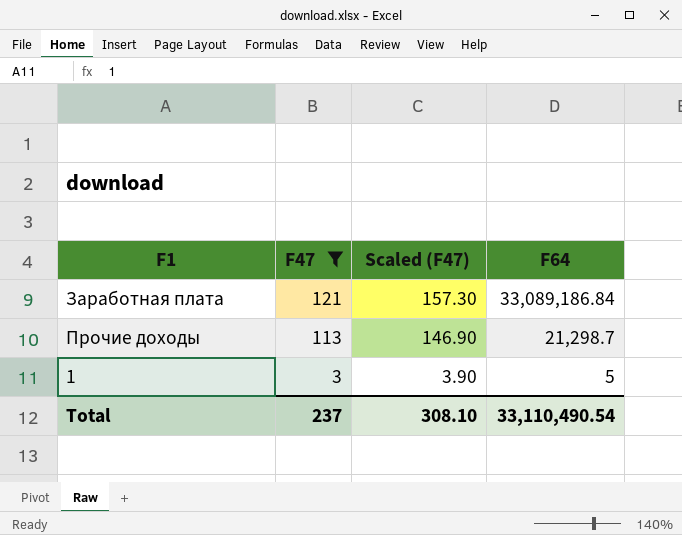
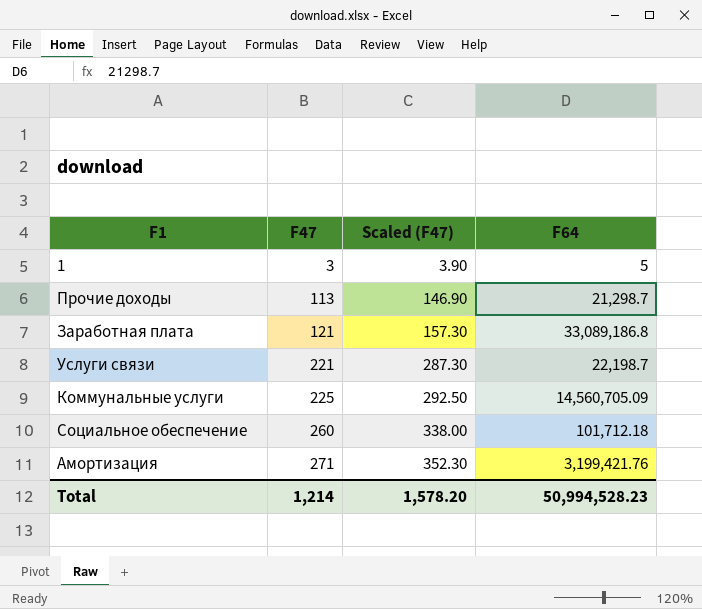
filter: F47 <= 121 -> none
row order: F47 descending -> F47 ascending
Заработная плата | F64: 33,089,186.84 -> 33,089,186.8
Total | F47: 237 -> 1,214
Total | Scaled (F47): 308.10 -> 1,578.20
Total | F64: 33,110,490.54 -> 50,994,528.23

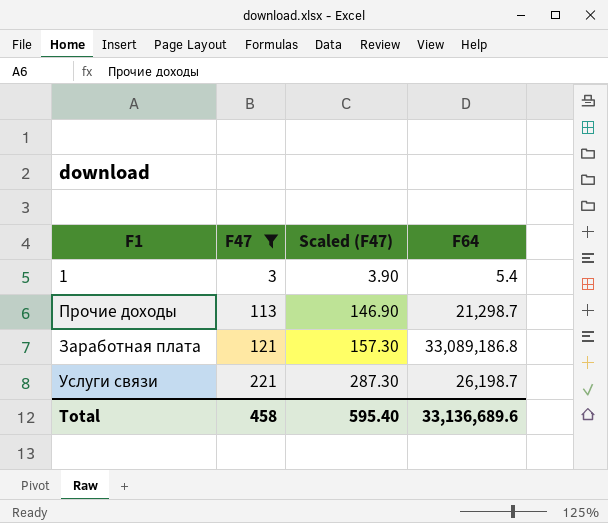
filter: none -> F47 <= 221
1 | F64: 5 -> 5.4
Услуги связи | F64: 22,198.7 -> 26,198.7
Total | F47: 1,214 -> 458
Total | Scaled (F47): 1,578.20 -> 595.40
Total | F64: 50,994,528.23 -> 33,136,689.6

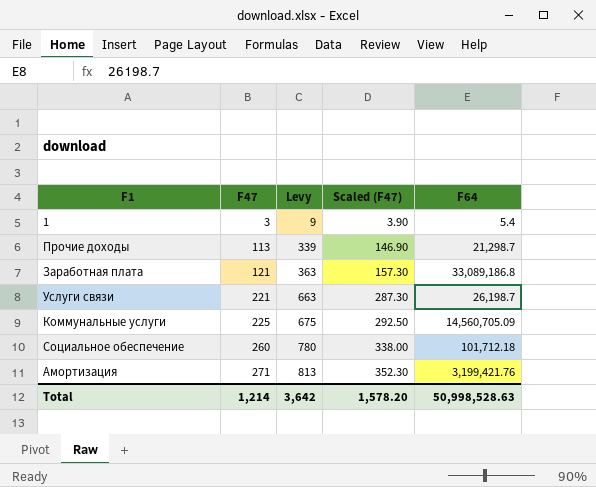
filter: F47 <= 221 -> none
column Levy | formula: none -> [F47] * 3
Total | F47: 458 -> 1,214
Total | Scaled (F47): 595.40 -> 1,578.20
Total | F64: 33,136,689.6 -> 50,998,528.63

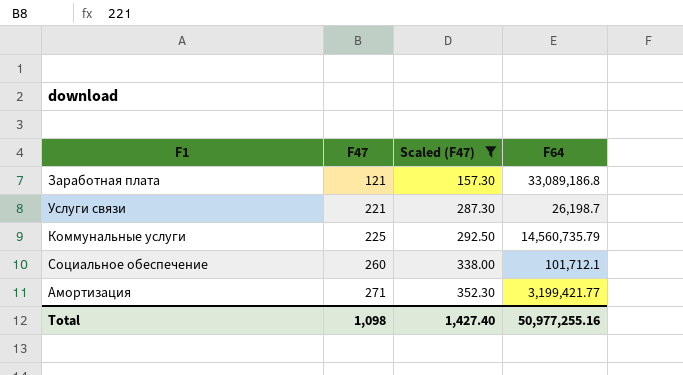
filter: none -> Scaled (F47) >= 157.30
column Levy | formula: [F47] * 3 -> none
Коммунальные услуги | F64: 14,560,705.09 -> 14,560,735.79
Социальное обеспечение | F64: 101,712.18 -> 101,712.1
Амортизация | F64: 3,199,421.76 -> 3,199,421.77
Total | F47: 1,214 -> 1,098
Total | Scaled (F47): 1,578.20 -> 1,427.40
Total | F64: 50,998,528.63 -> 50,977,255.16

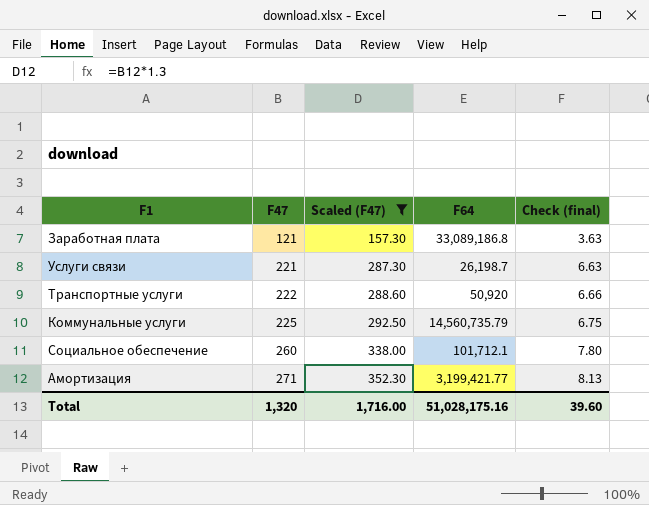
column Check (final) | formula: none -> [F47] * 0.03
row Транспортные услуги: none -> 222 | 288.60 | 50,920 | 6.66
Total | F47: 1,098 -> 1,320
Total | Scaled (F47): 1,427.40 -> 1,716.00
Total | F64: 50,977,255.16 -> 51,028,175.16

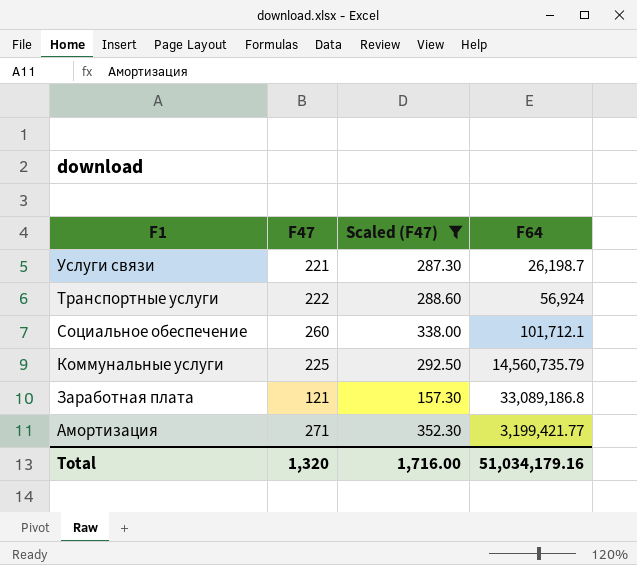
row order: F47 ascending -> F1 descending
column Check (final) | formula: [F47] * 0.03 -> none
Транспортные услуги | F64: 50,920 -> 56,924
Total | F64: 51,028,175.16 -> 51,034,179.16

